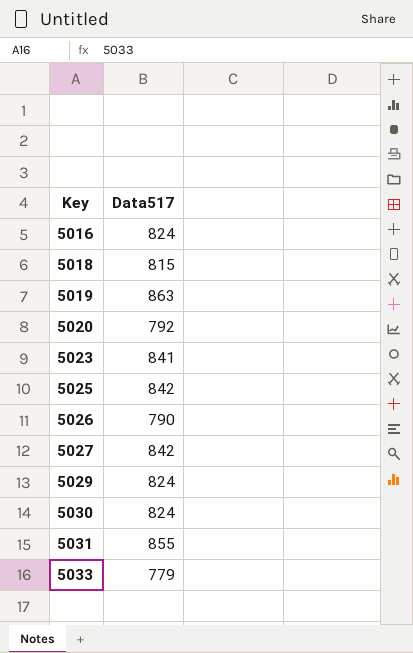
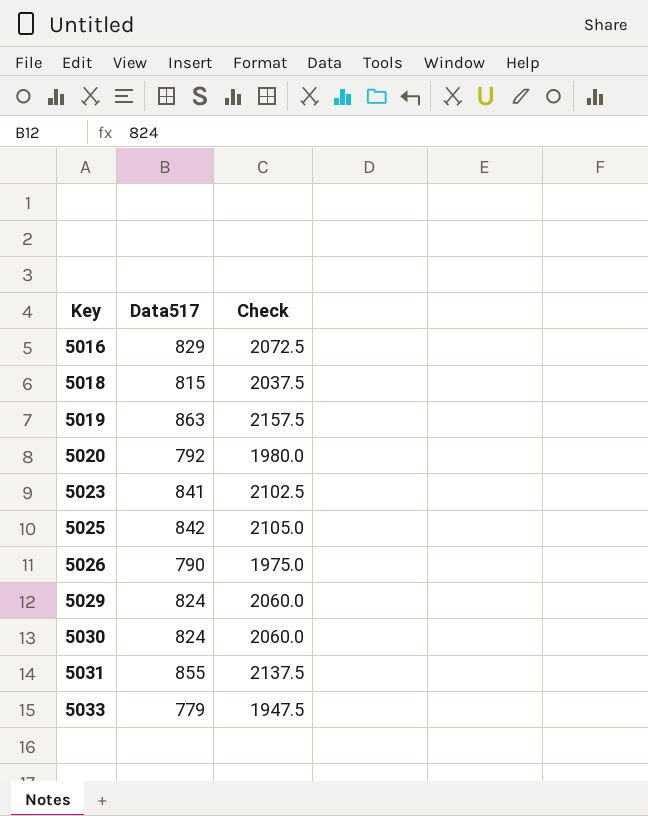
column Check | formula: none -> [Data517] * 2.5
row 5027: 842 -> none
5016 | Data517: 824 -> 829

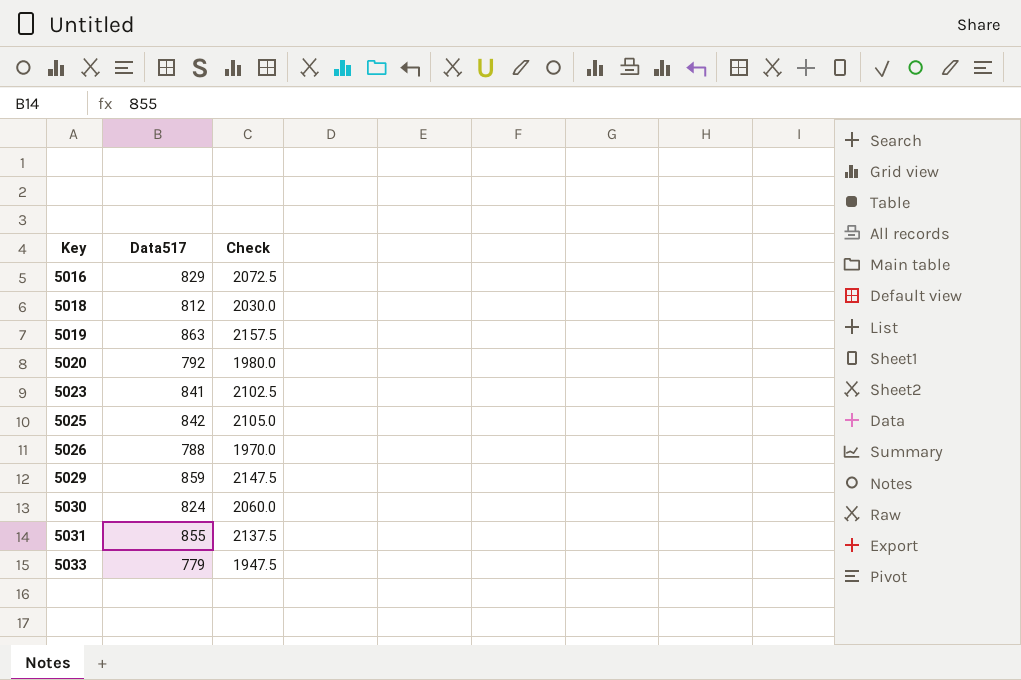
5018 | Data517: 815 -> 812
5018 | Check: 2037.5 -> 2030.0
5026 | Data517: 790 -> 788
5026 | Check: 1975.0 -> 1970.0
5029 | Data517: 824 -> 859
5029 | Check: 2060.0 -> 2147.5

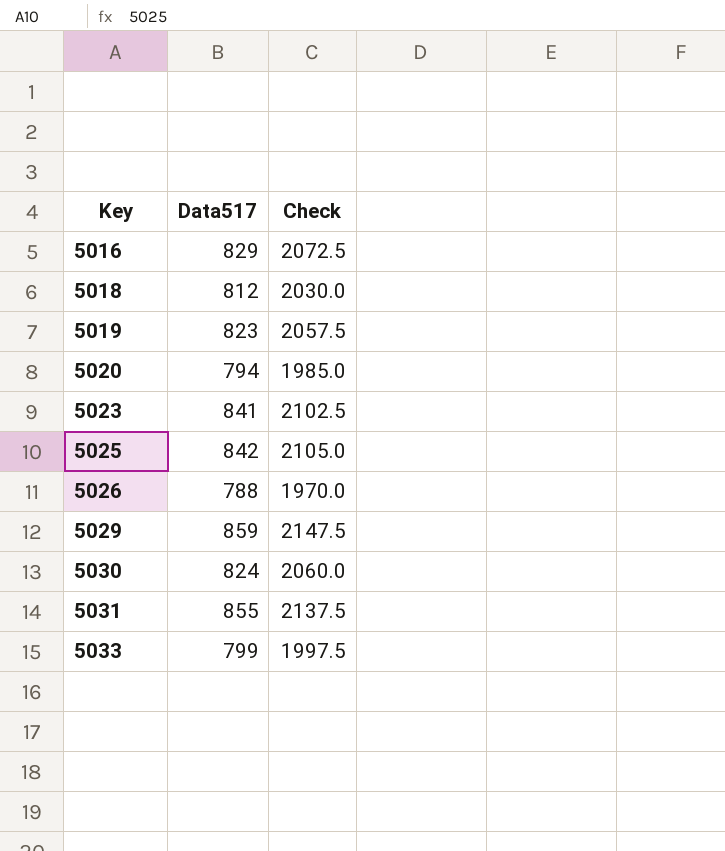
5019 | Data517: 863 -> 823
5019 | Check: 2157.5 -> 2057.5
5020 | Data517: 792 -> 794
5020 | Check: 1980.0 -> 1985.0
5033 | Data517: 779 -> 799
5033 | Check: 1947.5 -> 1997.5

